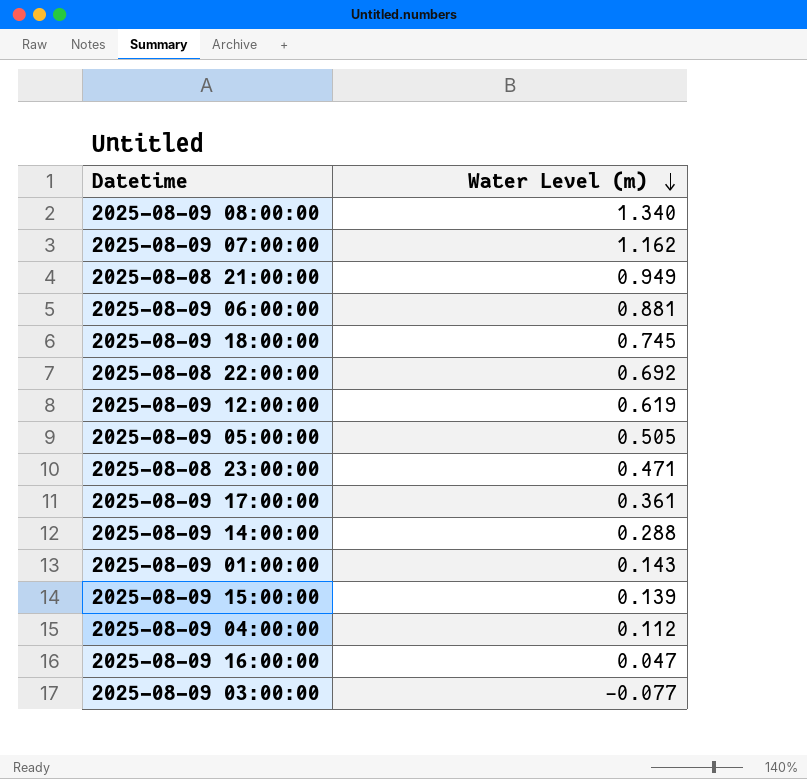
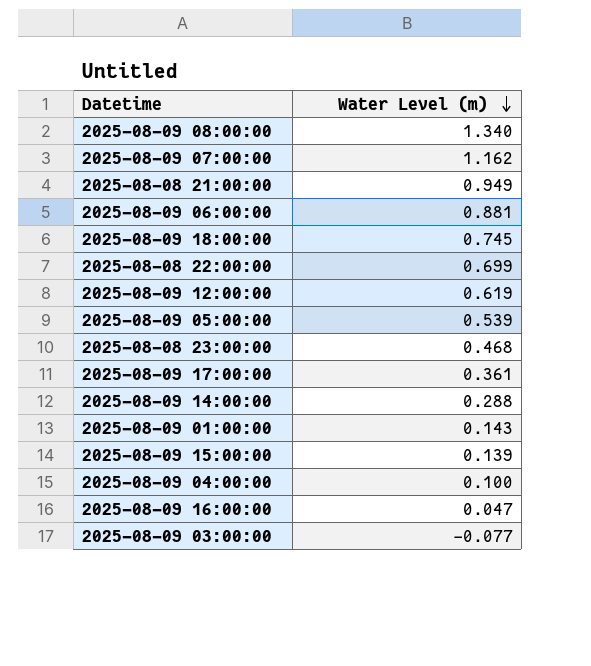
2025-08-08 22:00:00 | Water Level (m): 0.692 -> 0.699
2025-08-09 05:00:00 | Water Level (m): 0.505 -> 0.539
2025-08-08 23:00:00 | Water Level (m): 0.471 -> 0.468
2025-08-09 04:00:00 | Water Level (m): 0.112 -> 0.100

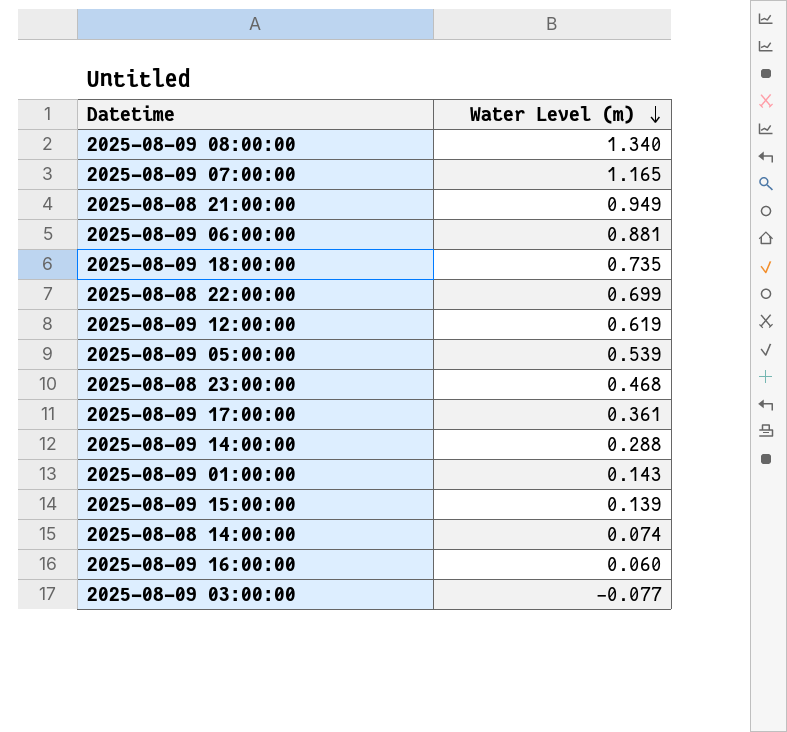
row 2025-08-09 04:00:00: 0.100 -> none
2025-08-09 07:00:00 | Water Level (m): 1.162 -> 1.165
2025-08-09 18:00:00 | Water Level (m): 0.745 -> 0.735
row 2025-08-08 14:00:00: none -> 0.074
2025-08-09 16:00:00 | Water Level (m): 0.047 -> 0.060

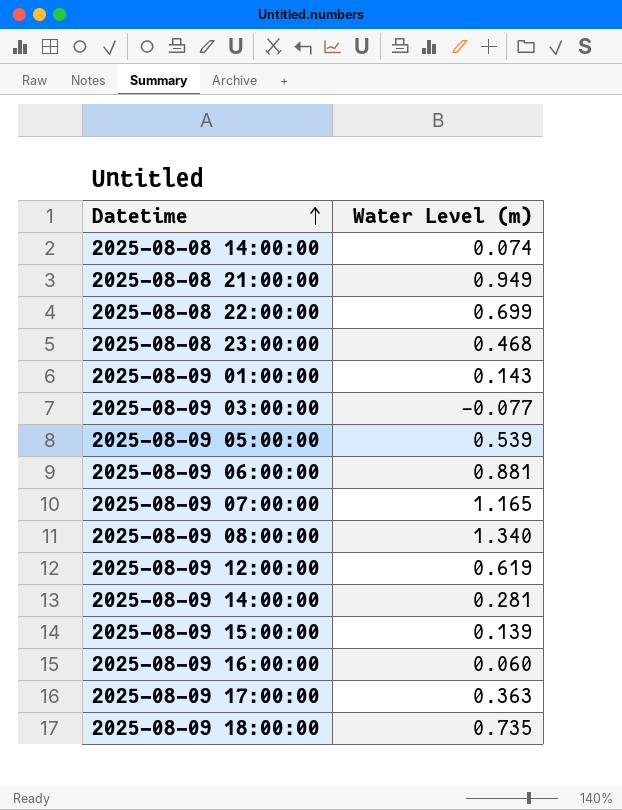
row order: Water Level (m) descending -> Datetime ascending
2025-08-09 14:00:00 | Water Level (m): 0.288 -> 0.281
2025-08-09 17:00:00 | Water Level (m): 0.361 -> 0.363

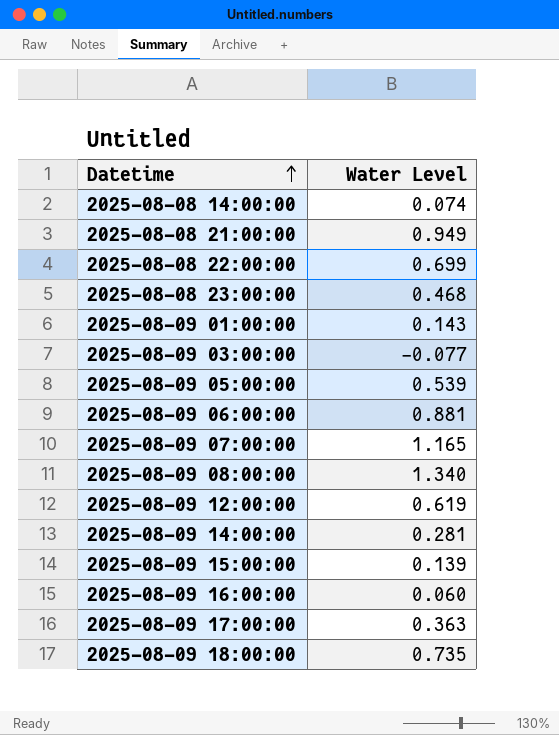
column name: Water Level (m) -> Water Level

